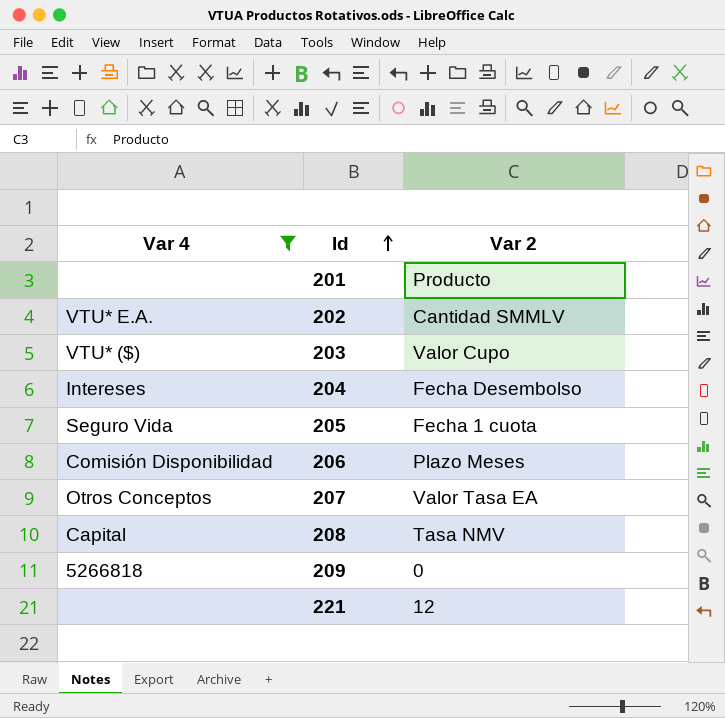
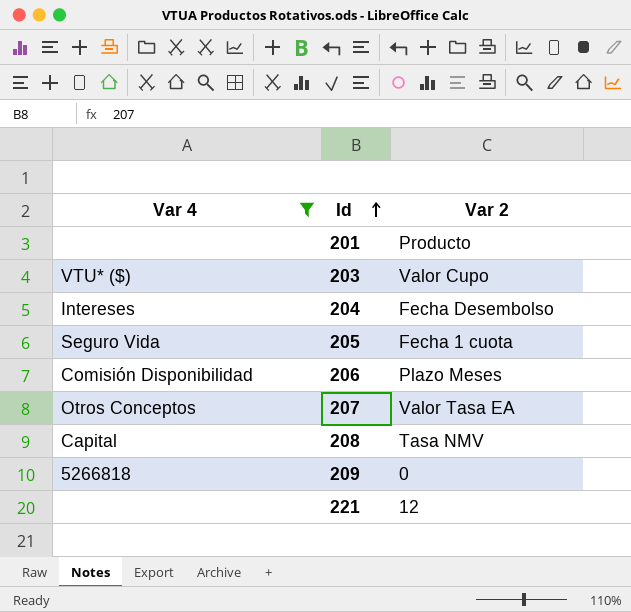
row 202: VTU* E.A. | Cantidad SMMLV -> none

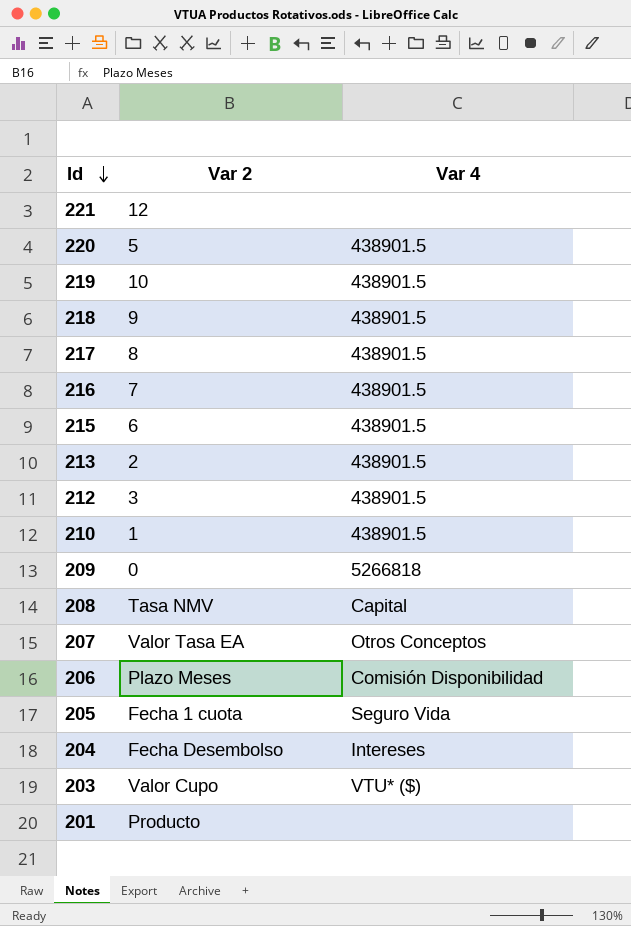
filter: Var 4 != 438901.5 -> none
row order: Id ascending -> Id descending
column Var 4 | position: 1 -> 3

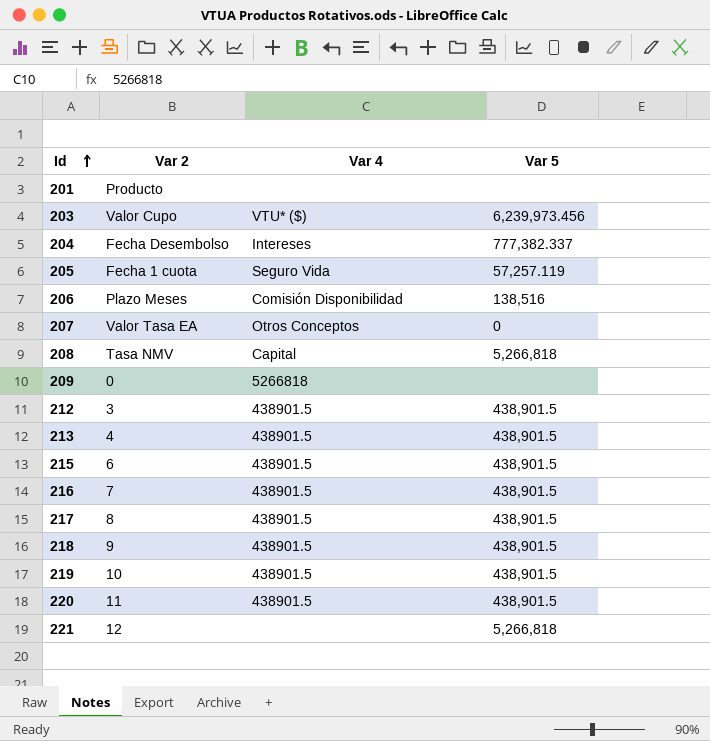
row order: Id descending -> Id ascending
column Var 5 | position: none -> 4
row 210: 1 | 438901.5 -> none
213 | Var 2: 2 -> 4
220 | Var 2: 5 -> 11

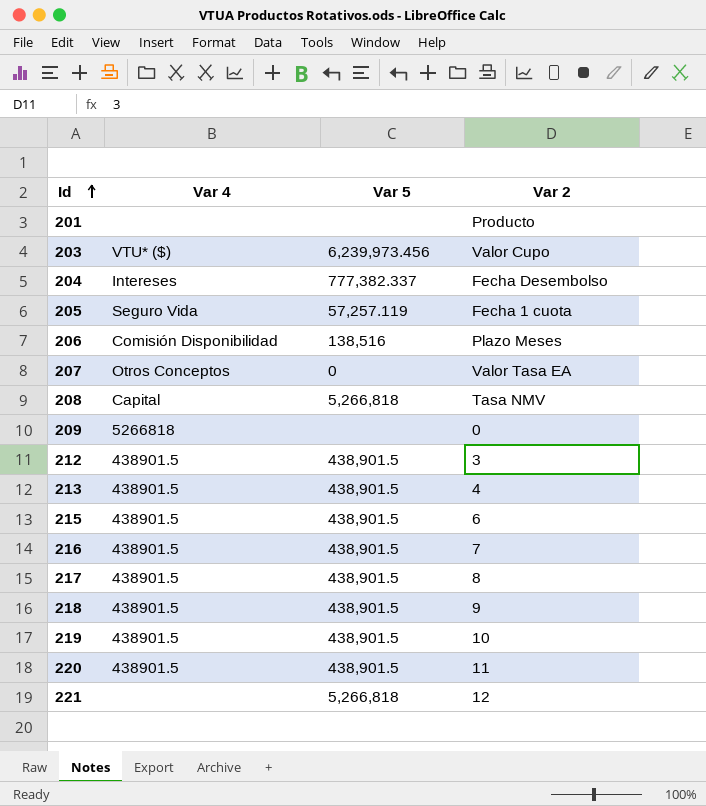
column Var 2 | position: 2 -> 4

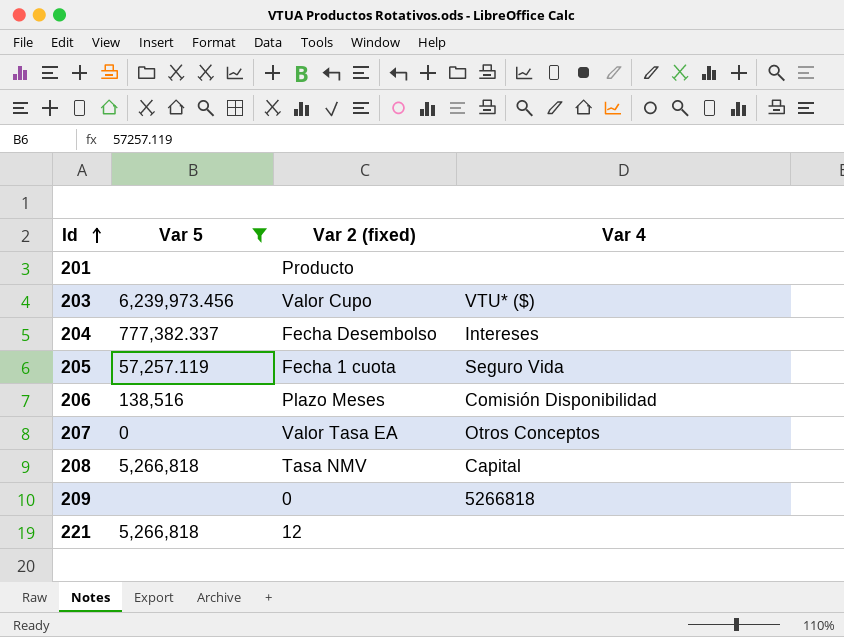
filter: none -> Var 5 != 438,901.5
column name: Var 2 -> Var 2 (fixed)
column Var 4 | position: 2 -> 4

